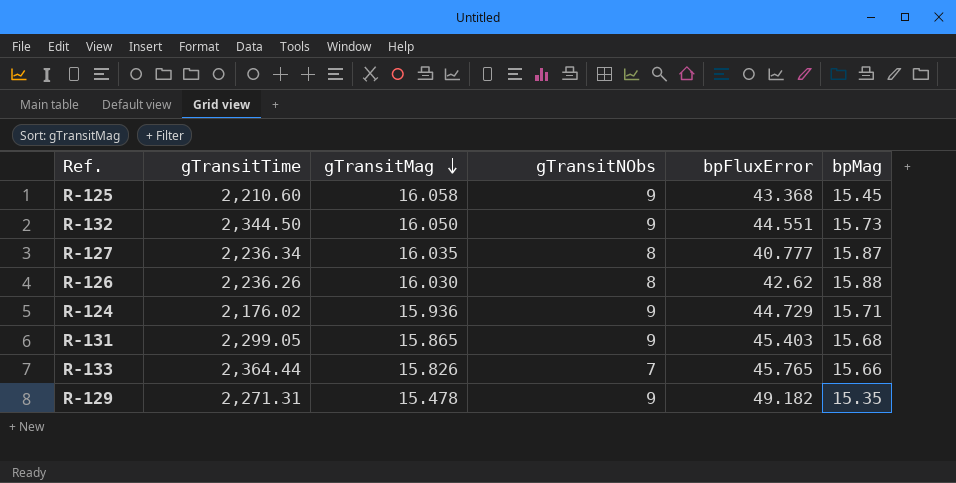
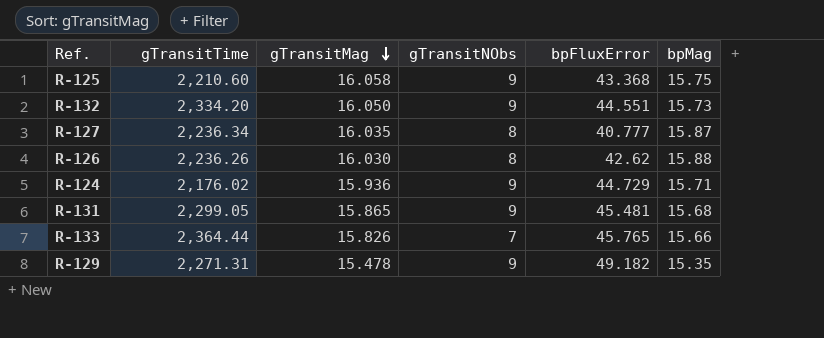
R-125 | bpMag: 15.45 -> 15.75
R-132 | gTransitTime: 2,344.50 -> 2,334.20
R-131 | bpFluxError: 45.403 -> 45.481

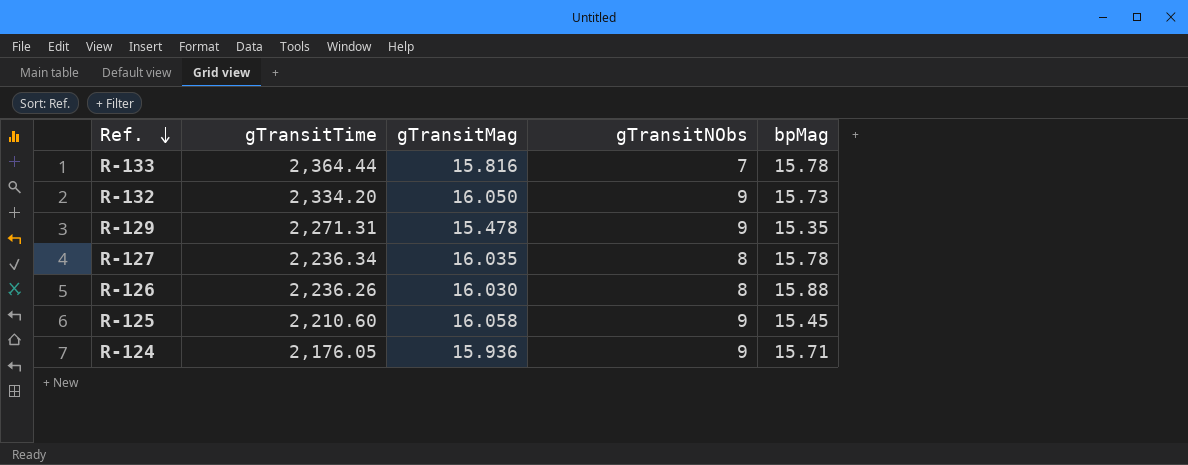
row order: gTransitMag descending -> Ref. descending
column bpFluxError | position: 5 -> none
row R-131: 2,299.05 | 15.865 | 9 | 45.481 | 15.68 -> none
R-133 | gTransitMag: 15.826 -> 15.816
R-133 | bpMag: 15.66 -> 15.78
R-127 | bpMag: 15.87 -> 15.78
R-125 | bpMag: 15.75 -> 15.45
R-124 | gTransitTime: 2,176.02 -> 2,176.05

